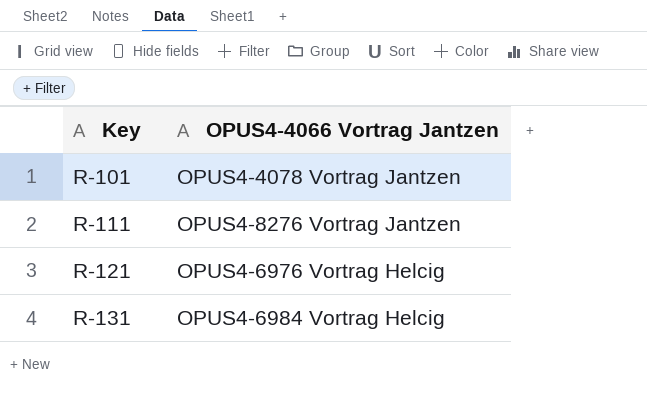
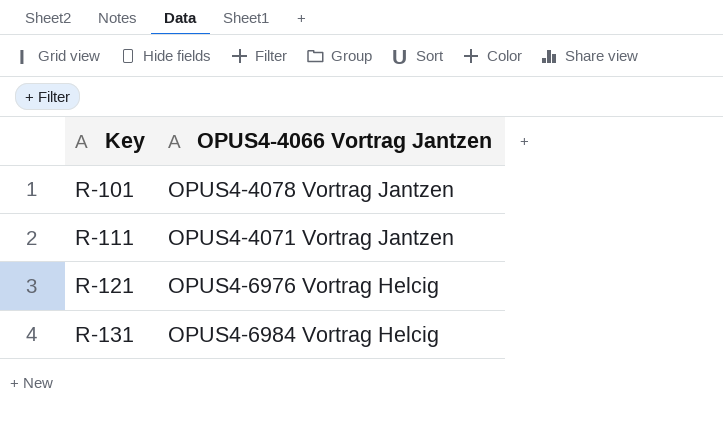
R-111 | OPUS4-4066 Vortrag Jantzen: OPUS4-8276 Vortrag Jantzen -> OPUS4-4071 Vortrag Jantzen

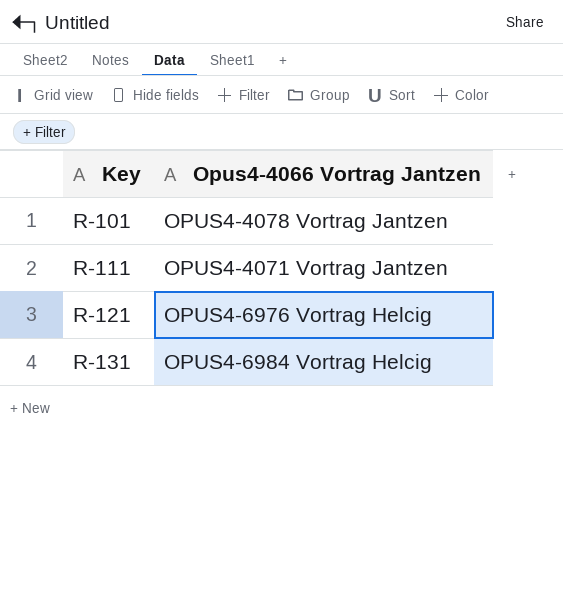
column name: OPUS4-4066 Vortrag Jantzen -> Opus4-4066 Vortrag Jantzen

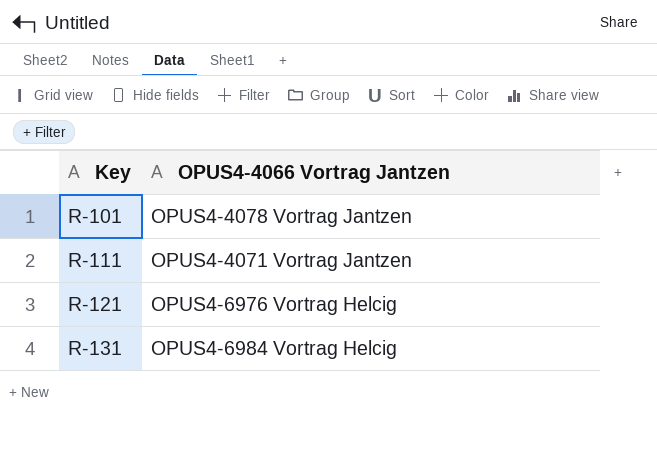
column name: Opus4-4066 Vortrag Jantzen -> OPUS4-4066 Vortrag Jantzen

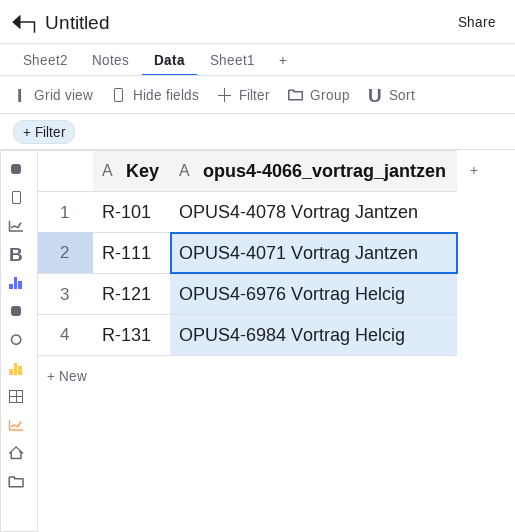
column name: OPUS4-4066 Vortrag Jantzen -> opus4-4066_vortrag_jantzen

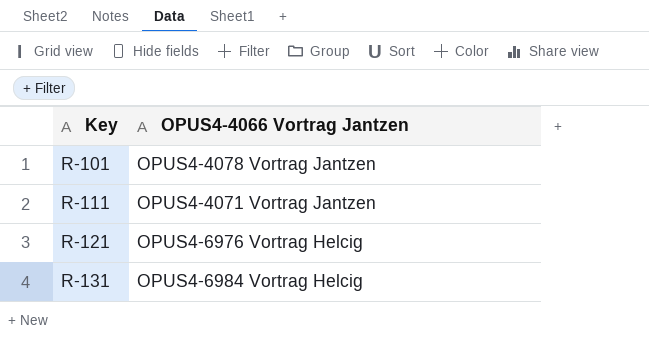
column name: opus4-4066_vortrag_jantzen -> OPUS4-4066 Vortrag Jantzen

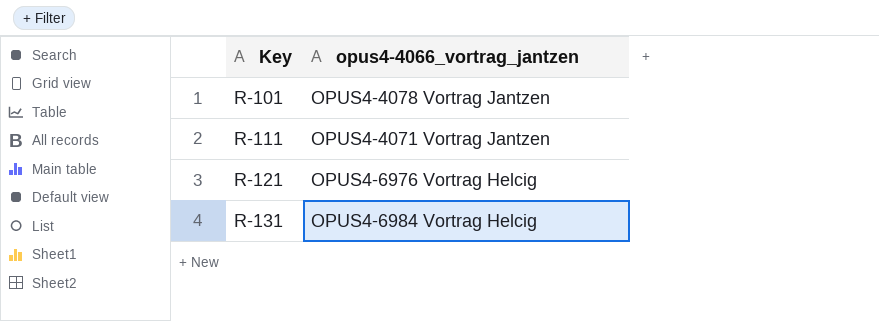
column name: OPUS4-4066 Vortrag Jantzen -> opus4-4066_vortrag_jantzen

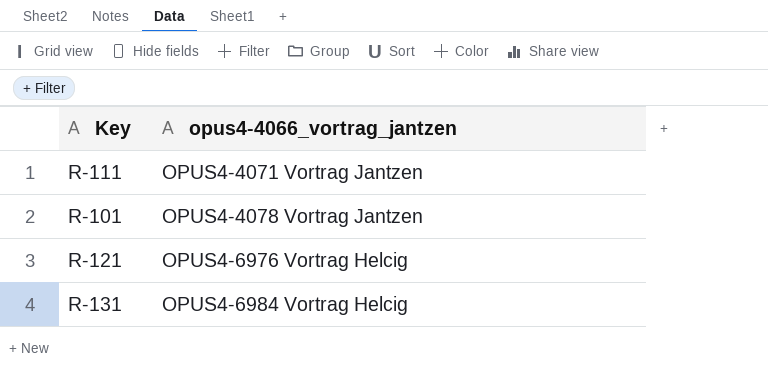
row order: Key ascending -> opus4-4066_vortrag_jantzen ascending

